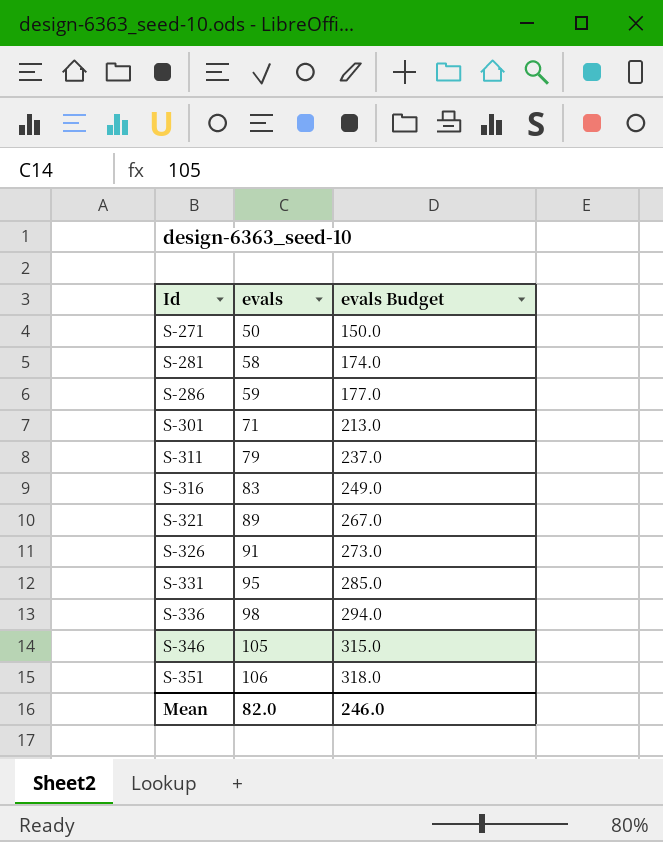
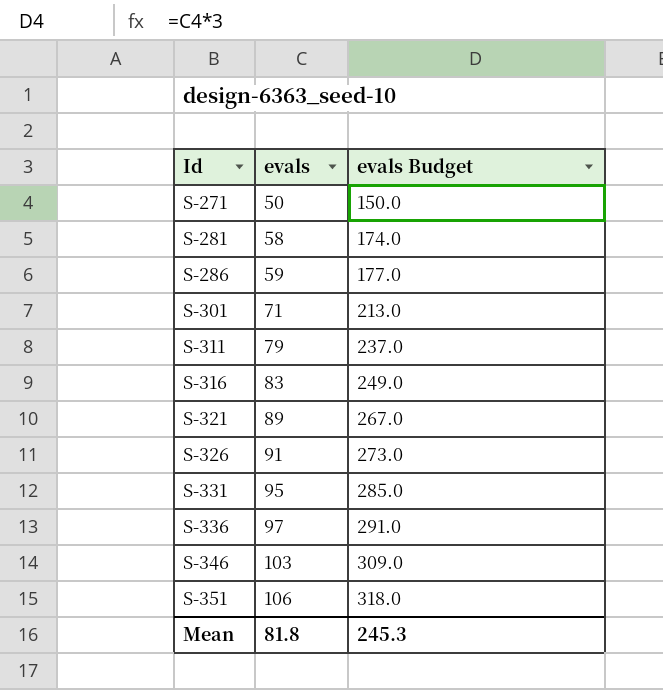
S-336 | evals: 98 -> 97
S-336 | evals Budget: 294.0 -> 291.0
S-346 | evals: 105 -> 103
S-346 | evals Budget: 315.0 -> 309.0
Mean | evals: 82.0 -> 81.8
Mean | evals Budget: 246.0 -> 245.3

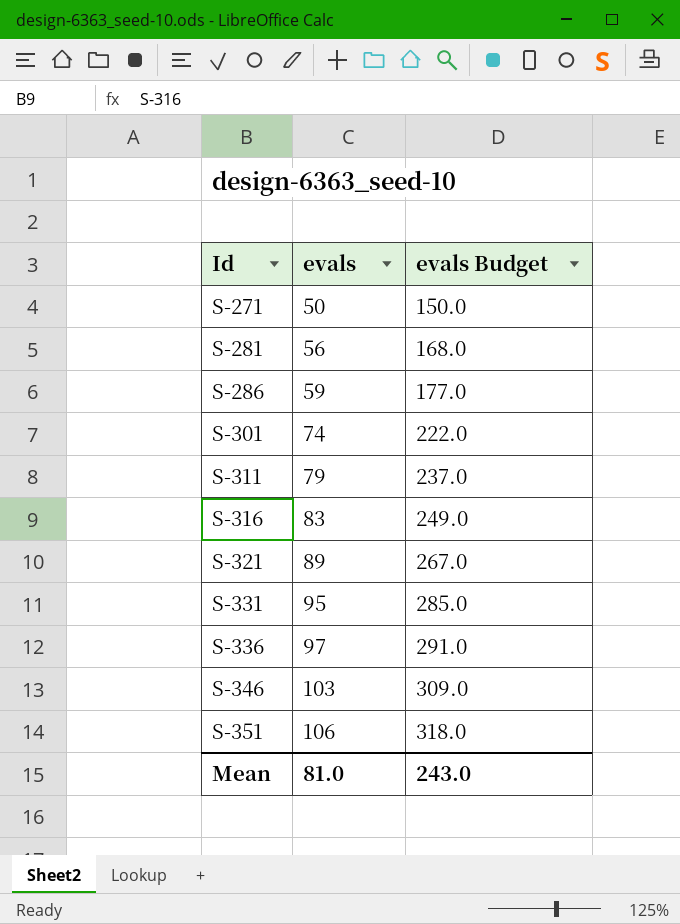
row S-326: 91 | 273.0 -> none
S-281 | evals: 58 -> 56
S-281 | evals Budget: 174.0 -> 168.0
S-301 | evals: 71 -> 74
S-301 | evals Budget: 213.0 -> 222.0
Mean | evals: 81.8 -> 81.0
Mean | evals Budget: 245.3 -> 243.0

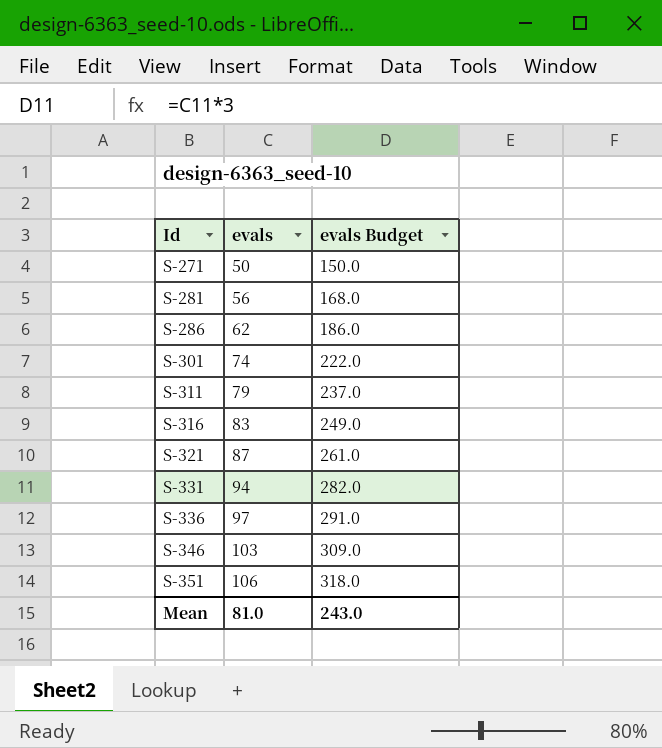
S-286 | evals: 59 -> 62
S-286 | evals Budget: 177.0 -> 186.0
S-321 | evals: 89 -> 87
S-321 | evals Budget: 267.0 -> 261.0
S-331 | evals: 95 -> 94
S-331 | evals Budget: 285.0 -> 282.0

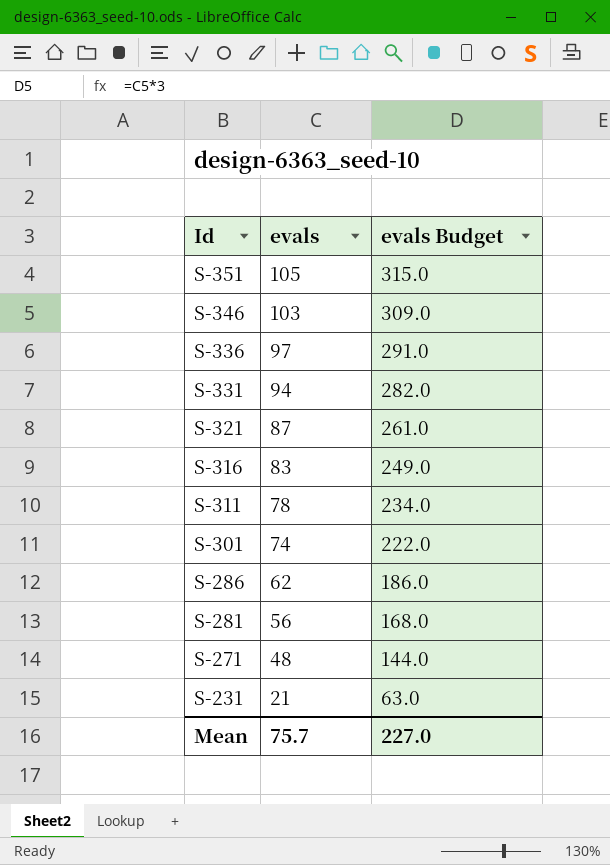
row order: Id ascending -> Id descending
S-351 | evals: 106 -> 105
S-351 | evals Budget: 318.0 -> 315.0
S-311 | evals: 79 -> 78
S-311 | evals Budget: 237.0 -> 234.0
S-271 | evals: 50 -> 48
S-271 | evals Budget: 150.0 -> 144.0
row S-231: none -> 21 | 63.0
Mean | evals: 81.0 -> 75.7
Mean | evals Budget: 243.0 -> 227.0

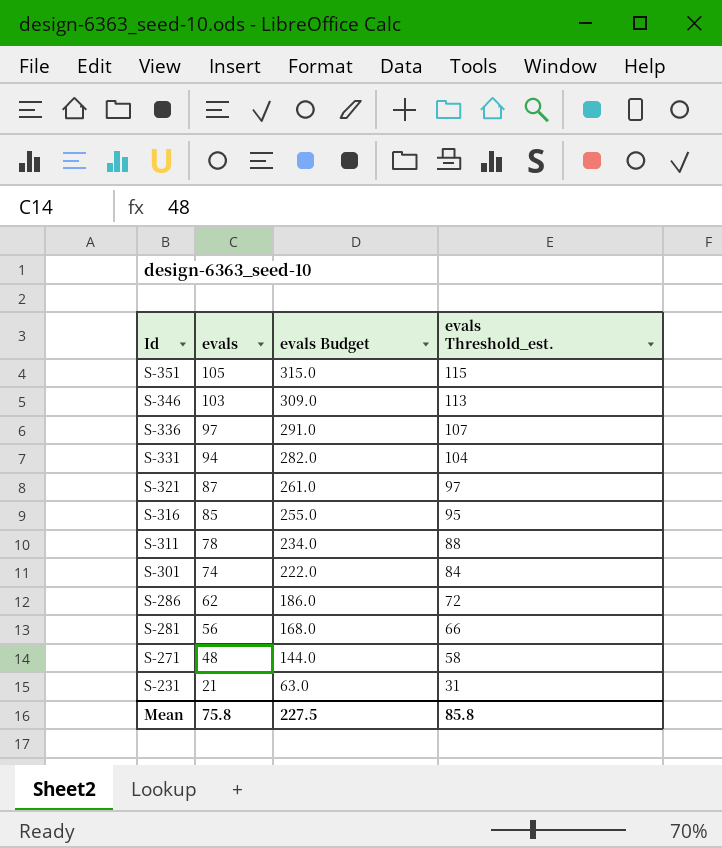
column evals Threshold_est. | formula: none -> [evals] + 10
S-316 | evals: 83 -> 85
S-316 | evals Budget: 249.0 -> 255.0
Mean | evals: 75.7 -> 75.8
Mean | evals Budget: 227.0 -> 227.5

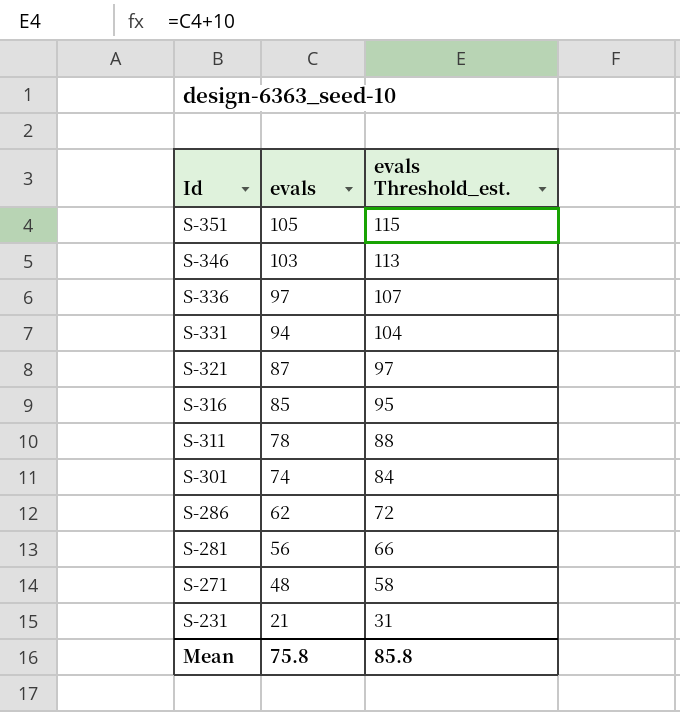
column evals Budget | formula: [evals] * 3 -> none

